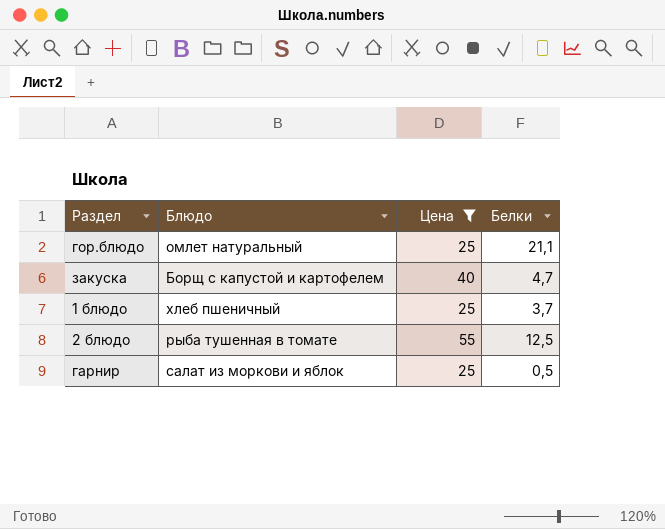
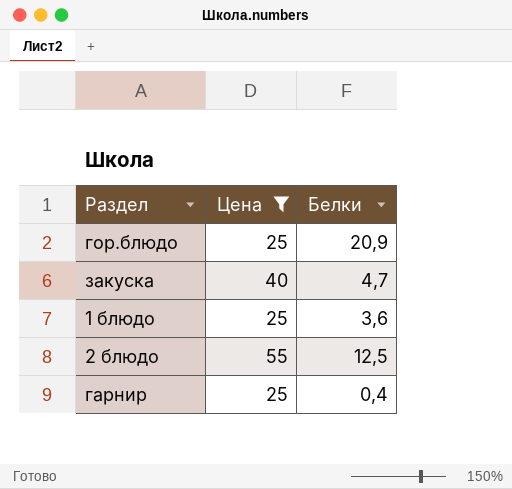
column Блюдо | position: 2 -> none
гор.блюдо | Белки: 21,1 -> 20,9
1 блюдо | Белки: 3,7 -> 3,6
гарнир | Белки: 0,5 -> 0,4

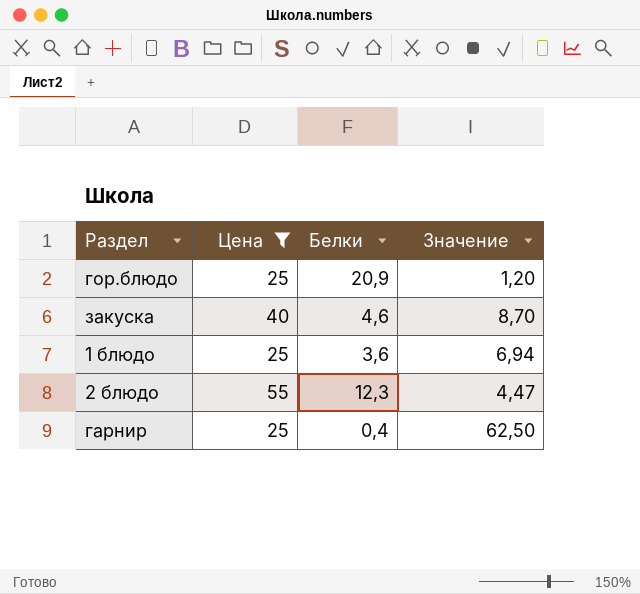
column Значение | formula: none -> [Цена] / [Белки]
закуска | Белки: 4,7 -> 4,6
2 блюдо | Белки: 12,5 -> 12,3

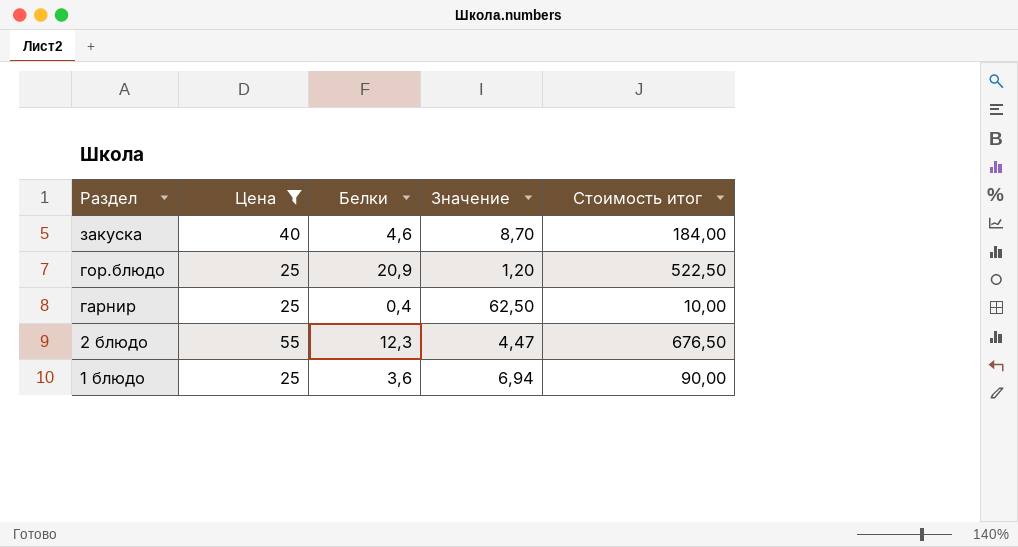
row order: none -> Раздел descending
column Стоимость итог | formula: none -> [Цена] * [Белки]

